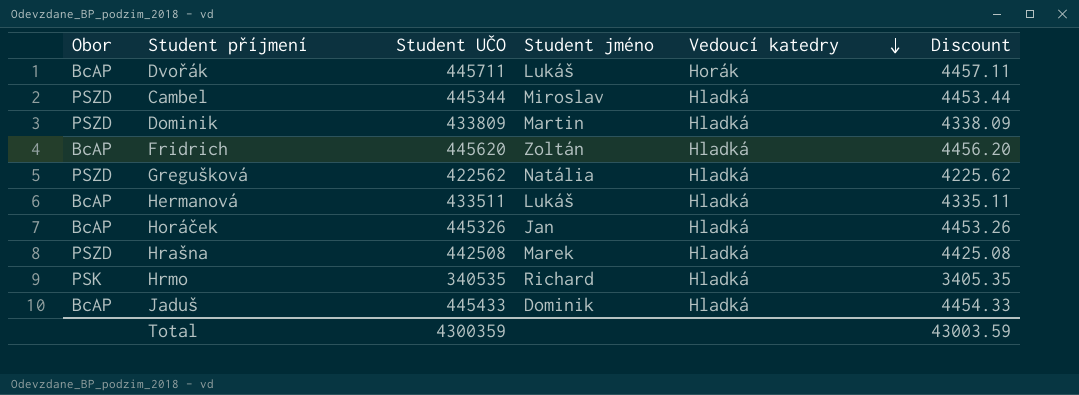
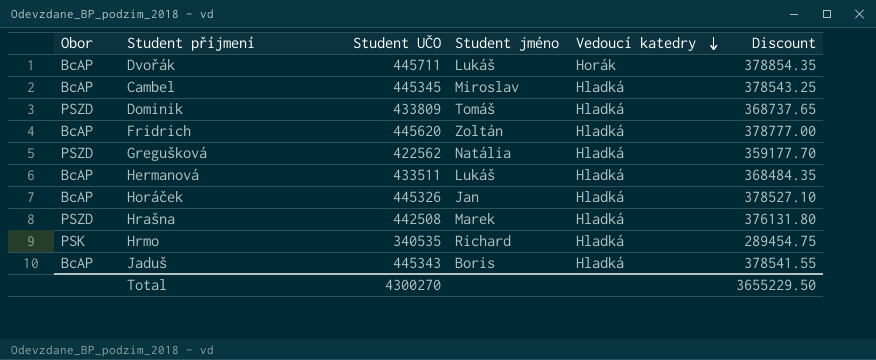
column Discount | formula: [Student UČO] * 0.01 -> [Student UČO] * 0.85
Cambel | Obor: PSZD -> BcAP
Cambel | Student UČO: 445344 -> 445345
Dominik | Student jméno: Martin -> Tomáš
Jaduš | Student UČO: 445433 -> 445343
Jaduš | Student jméno: Dominik -> Boris
Total | Student UČO: 4300359 -> 4300270
Total | Discount: 43003.59 -> 3655229.50

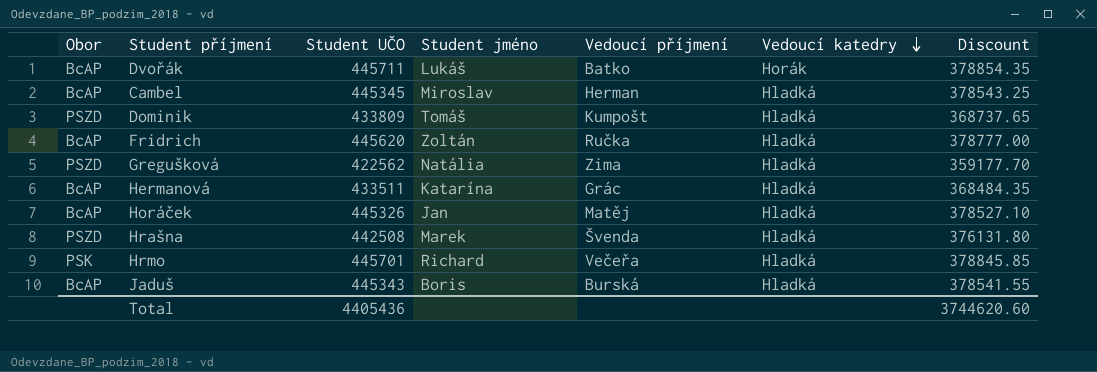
column Vedoucí příjmení | position: none -> 5
Hermanová | Student jméno: Lukáš -> Katarína
Hrmo | Student UČO: 340535 -> 445701
Hrmo | Discount: 289454.75 -> 378845.85
Total | Student UČO: 4300270 -> 4405436
Total | Discount: 3655229.50 -> 3744620.60

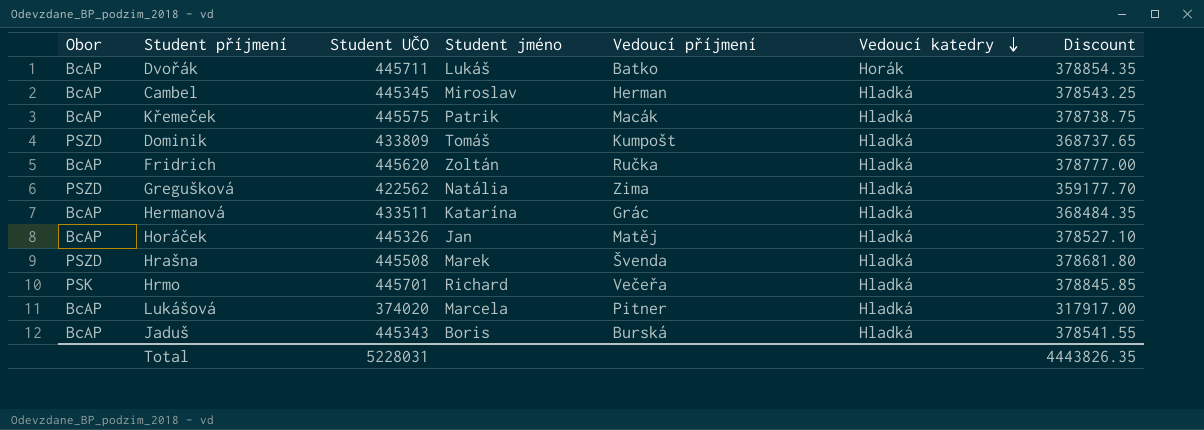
row Křemeček: none -> BcAP | 445575 | Patrik | Macák | Hladká | 378738.75
Hrašna | Student UČO: 442508 -> 445508
Hrašna | Discount: 376131.80 -> 378681.80
row Lukášová: none -> BcAP | 374020 | Marcela | Pitner | Hladká | 317917.00
Total | Student UČO: 4405436 -> 5228031
Total | Discount: 3744620.60 -> 4443826.35

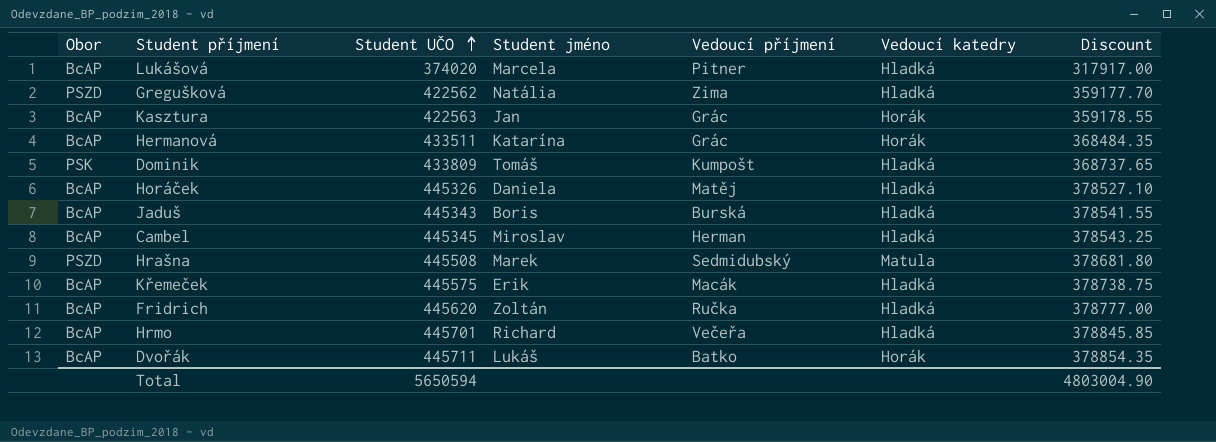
row order: Vedoucí katedry descending -> Student UČO ascending
row Kasztura: none -> BcAP | 422563 | Jan | Grác | Horák | 359178.55
Hermanová | Vedoucí katedry: Hladká -> Horák
Dominik | Obor: PSZD -> PSK
Horáček | Student jméno: Jan -> Daniela
Hrašna | Vedoucí příjmení: Švenda -> Sedmidubský
Hrašna | Vedoucí katedry: Hladká -> Matula
Křemeček | Student jméno: Patrik -> Erik
Hrmo | Obor: PSK -> BcAP
Total | Student UČO: 5228031 -> 5650594
Total | Discount: 4443826.35 -> 4803004.90

